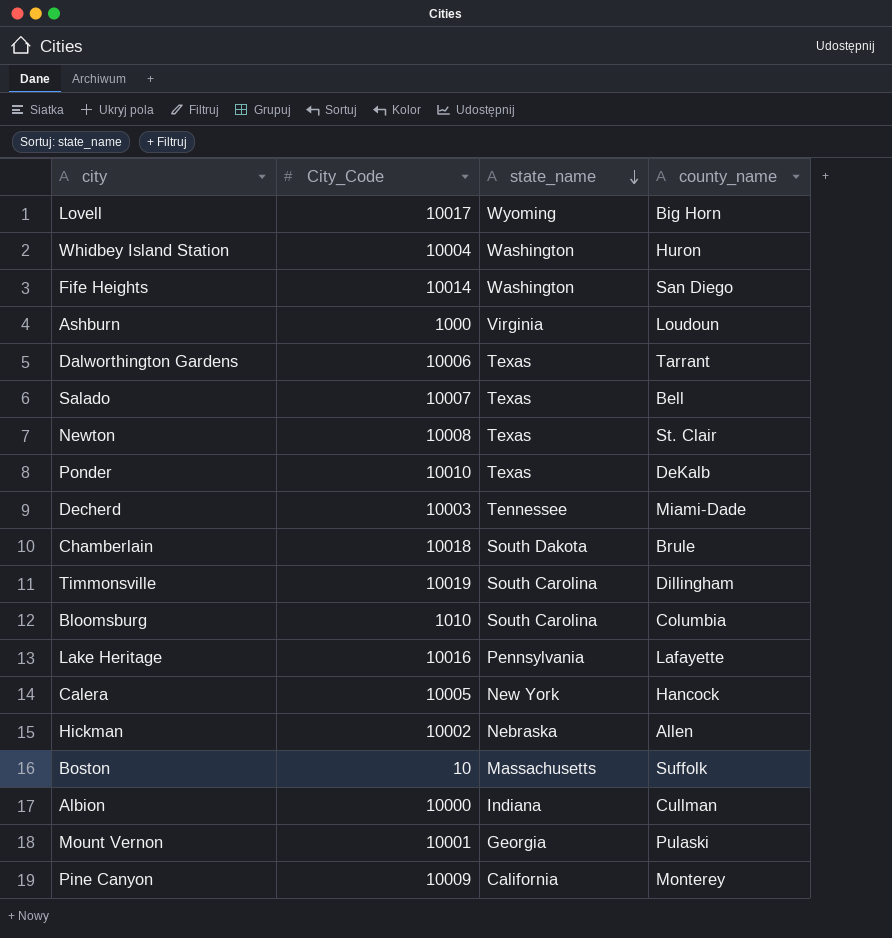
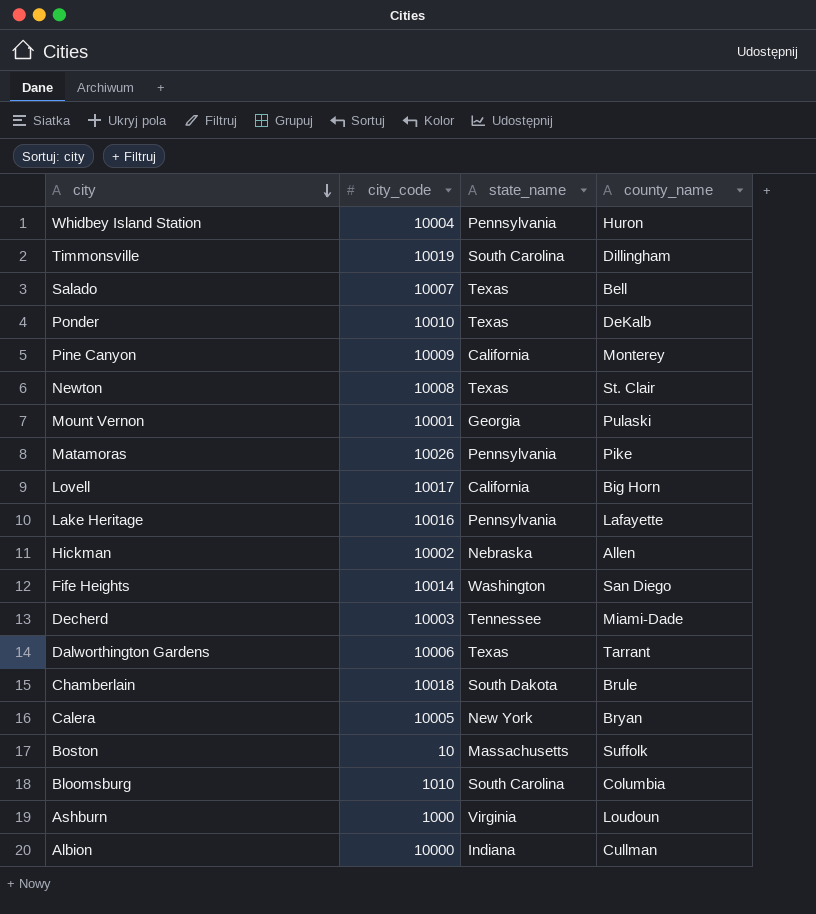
row order: state_name descending -> city descending
column name: City_Code -> city_code
Whidbey Island Station | state_name: Washington -> Pennsylvania
row Matamoras: none -> 10026 | Pennsylvania | Pike
Lovell | state_name: Wyoming -> California
Calera | county_name: Hancock -> Bryan

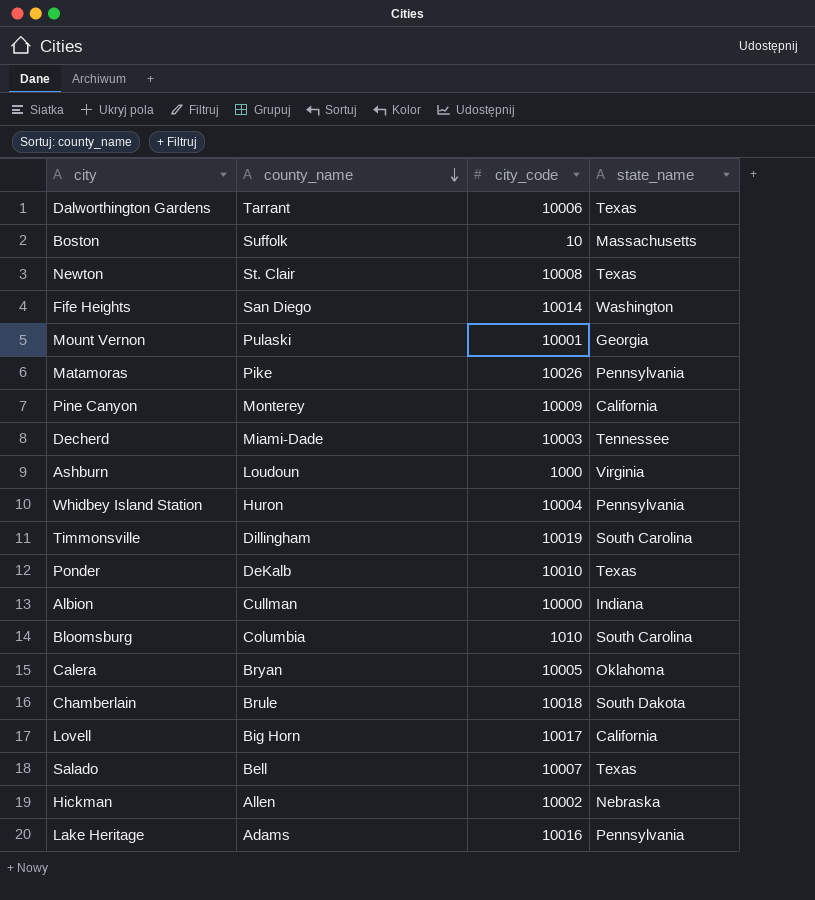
row order: city descending -> county_name descending
column county_name | position: 4 -> 2
Calera | state_name: New York -> Oklahoma
Lake Heritage | county_name: Lafayette -> Adams

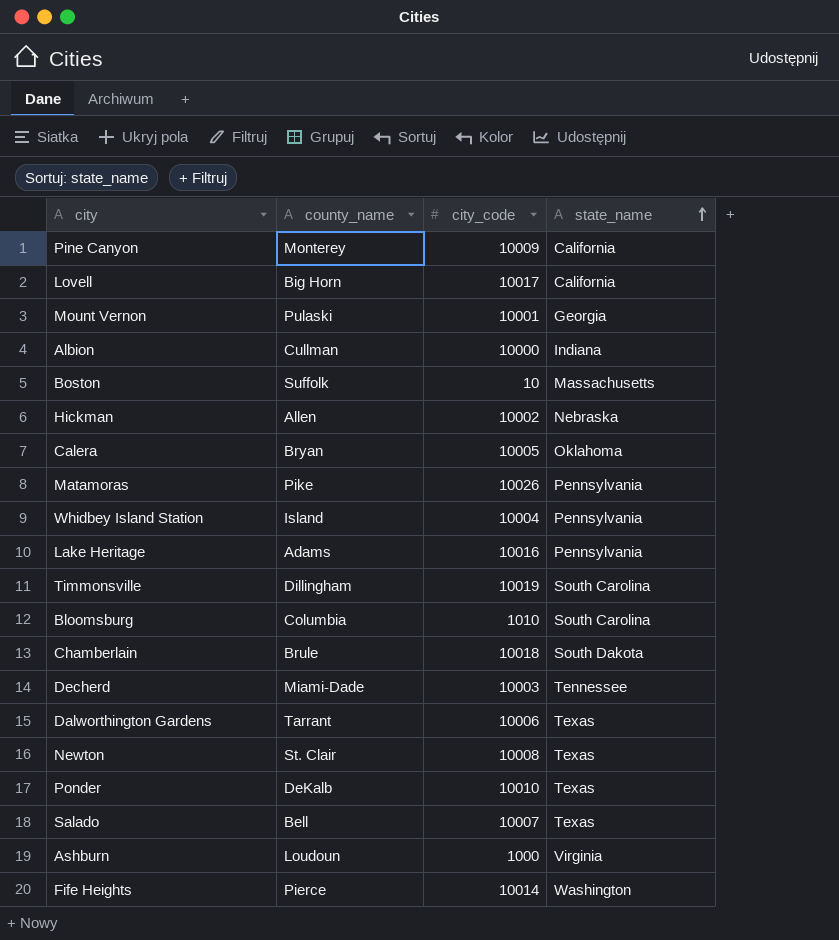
row order: county_name descending -> state_name ascending
Whidbey Island Station | county_name: Huron -> Island
Fife Heights | county_name: San Diego -> Pierce

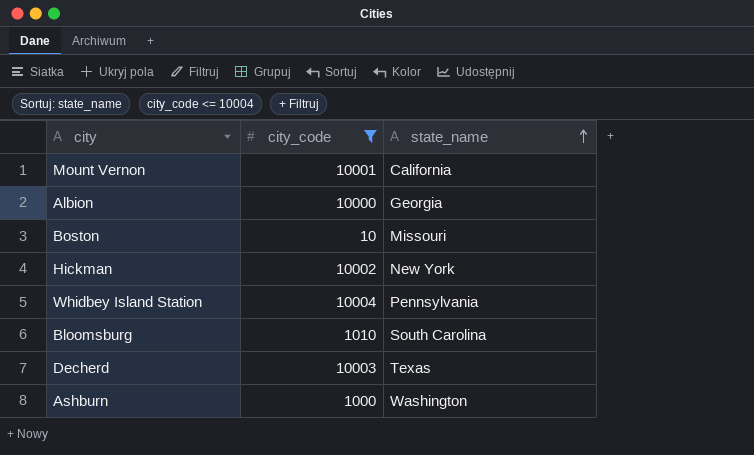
filter: none -> city_code <= 10004
column county_name | position: 2 -> none
Mount Vernon | state_name: Georgia -> California
Albion | state_name: Indiana -> Georgia
Boston | state_name: Massachusetts -> Missouri
Hickman | state_name: Nebraska -> New York
Decherd | state_name: Tennessee -> Texas
Ashburn | state_name: Virginia -> Washington

